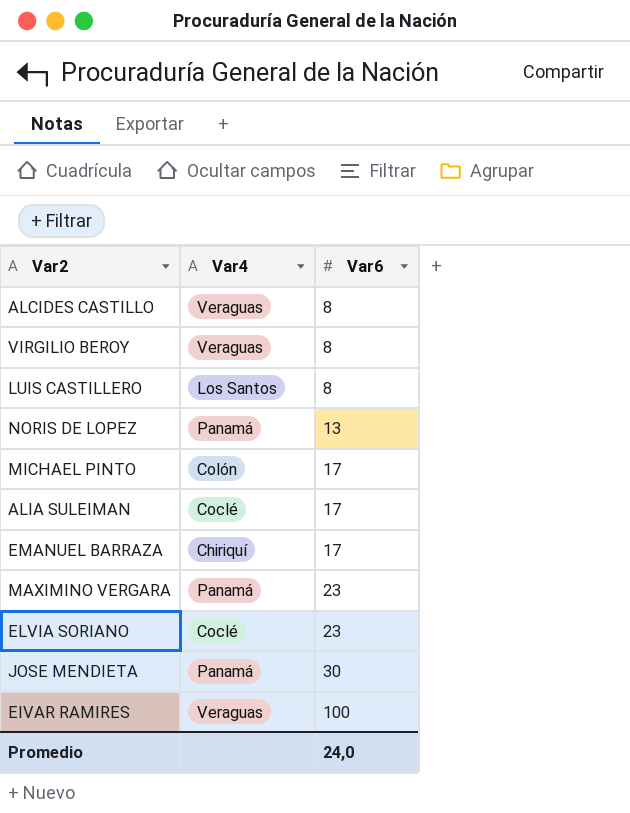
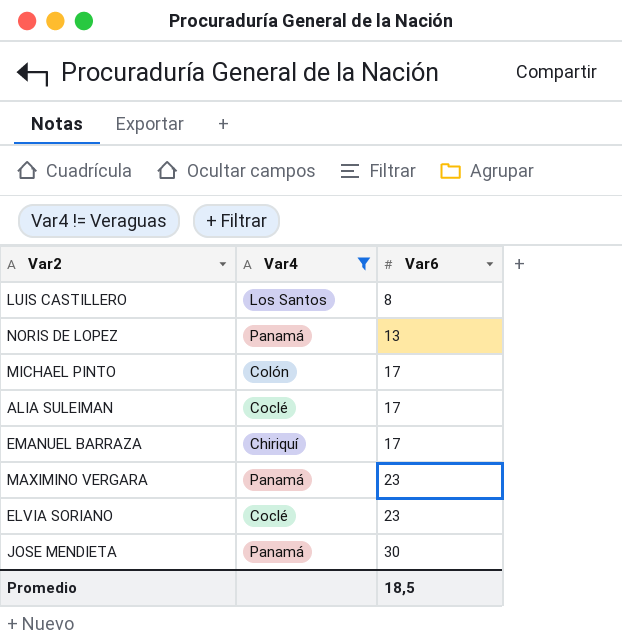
filter: none -> Var4 != Veraguas
Promedio | Var6: 24,0 -> 18,5

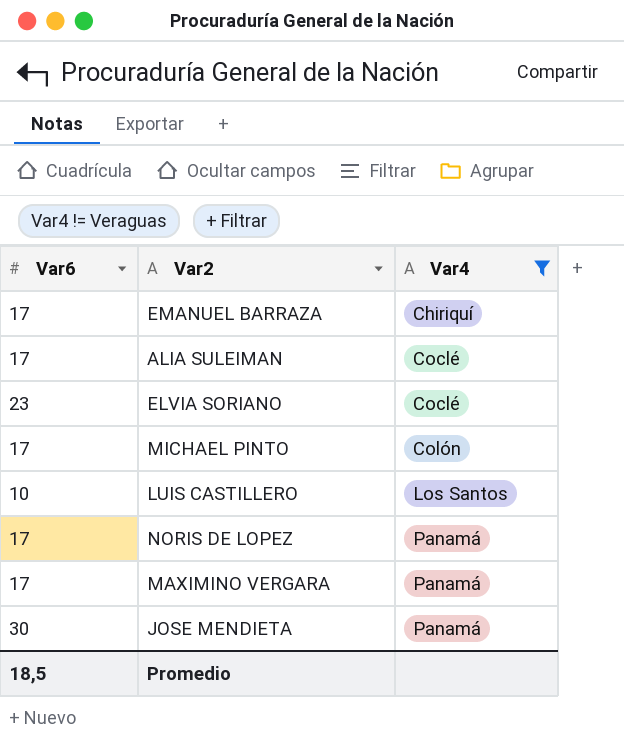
row order: Var6 ascending -> Var4 ascending
column Var6 | position: 3 -> 1
LUIS CASTILLERO | Var6: 8 -> 10
NORIS DE LOPEZ | Var6: 13 -> 17
MAXIMINO VERGARA | Var6: 23 -> 17

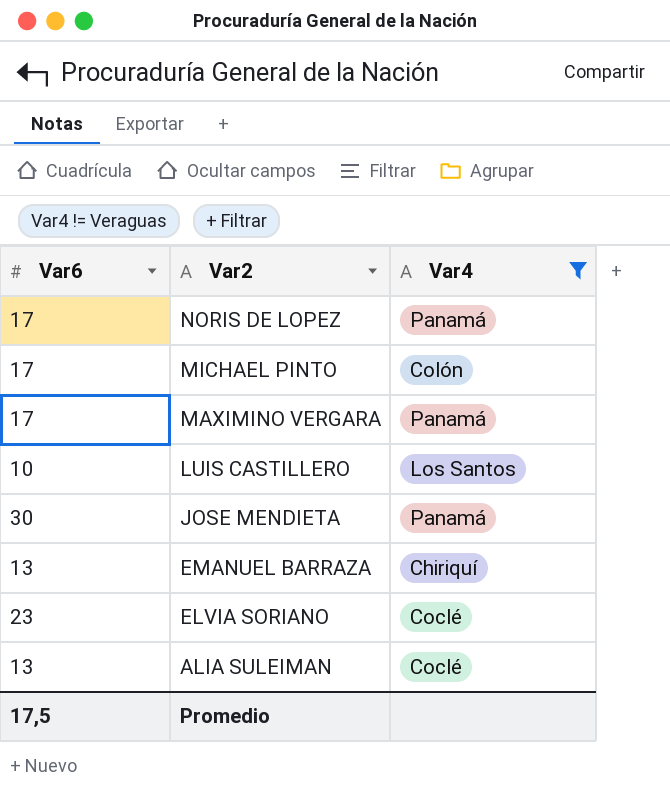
row order: Var4 ascending -> Var2 descending
EMANUEL BARRAZA | Var6: 17 -> 13
ALIA SULEIMAN | Var6: 17 -> 13
Promedio | Var6: 18,5 -> 17,5

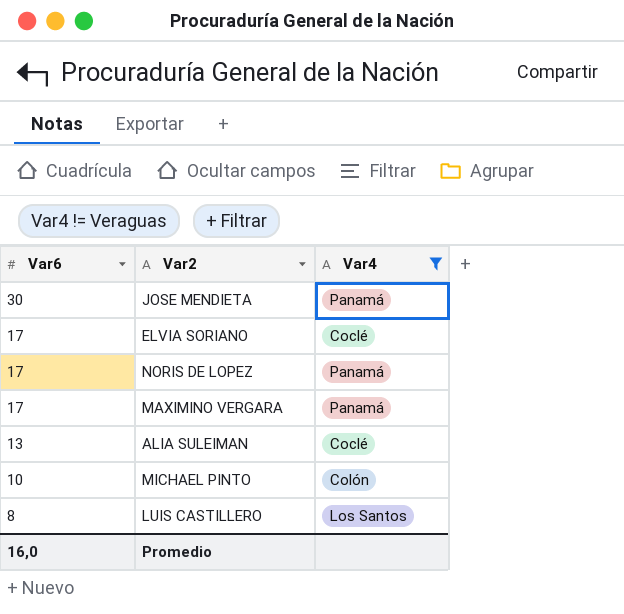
row order: Var2 descending -> Var6 descending
row EMANUEL BARRAZA: 13 | Chiriquí -> none
ELVIA SORIANO | Var6: 23 -> 17
MICHAEL PINTO | Var6: 17 -> 10
LUIS CASTILLERO | Var6: 10 -> 8
Promedio | Var6: 17,5 -> 16,0

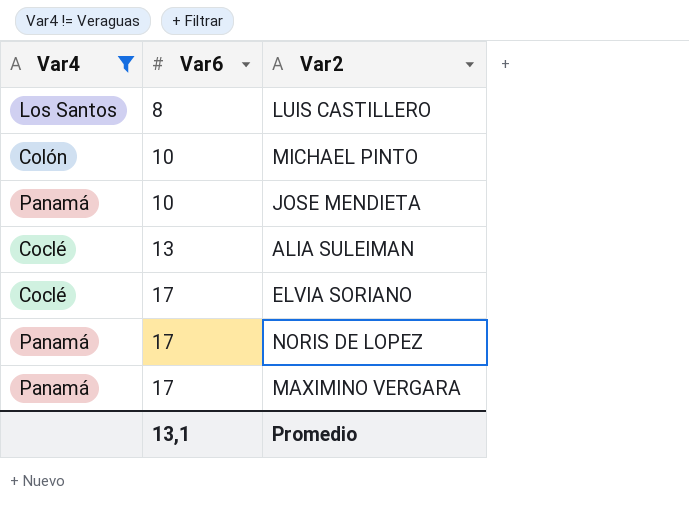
row order: Var6 descending -> Var6 ascending
column Var4 | position: 3 -> 1
JOSE MENDIETA | Var6: 30 -> 10
Promedio | Var6: 16,0 -> 13,1

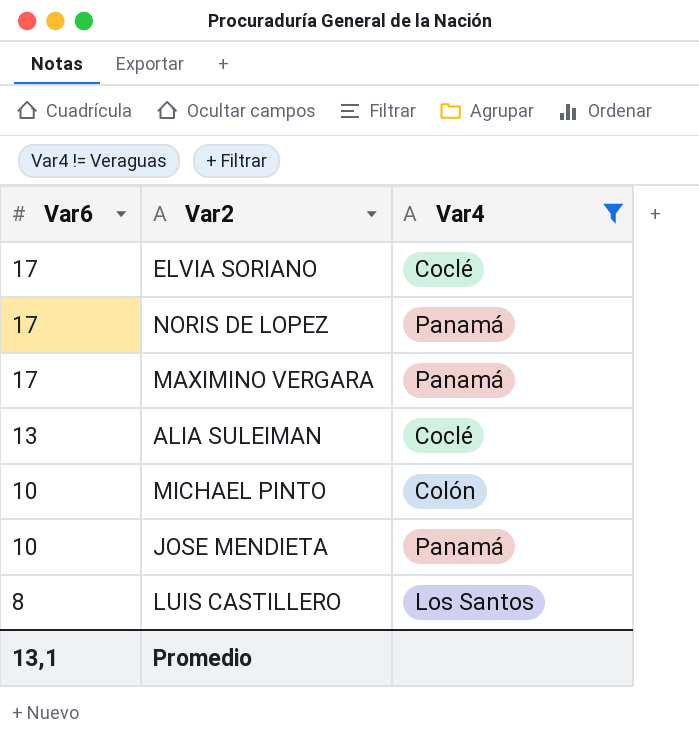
row order: Var6 ascending -> Var6 descending
column Var4 | position: 1 -> 3

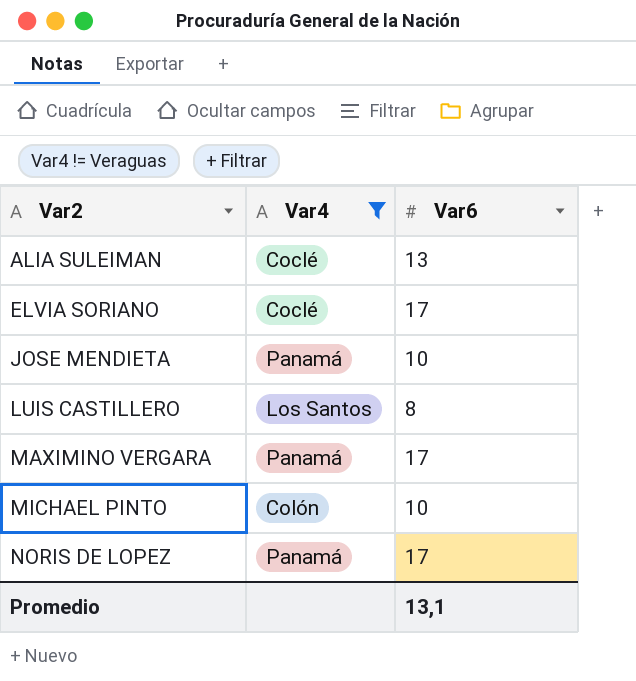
row order: Var6 descending -> Var2 ascending
column Var6 | position: 1 -> 3

